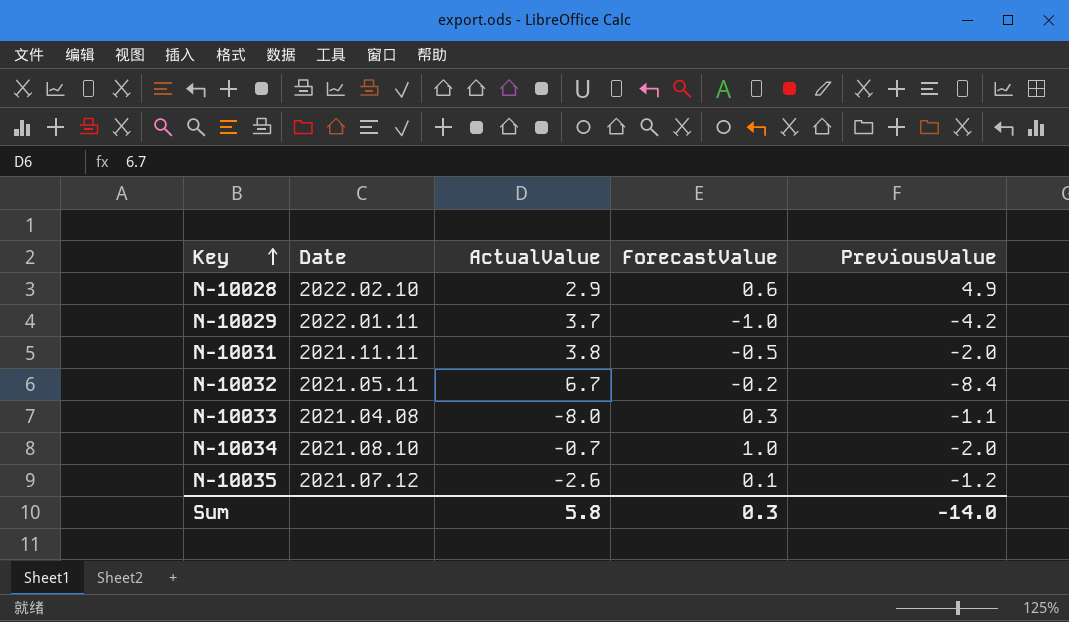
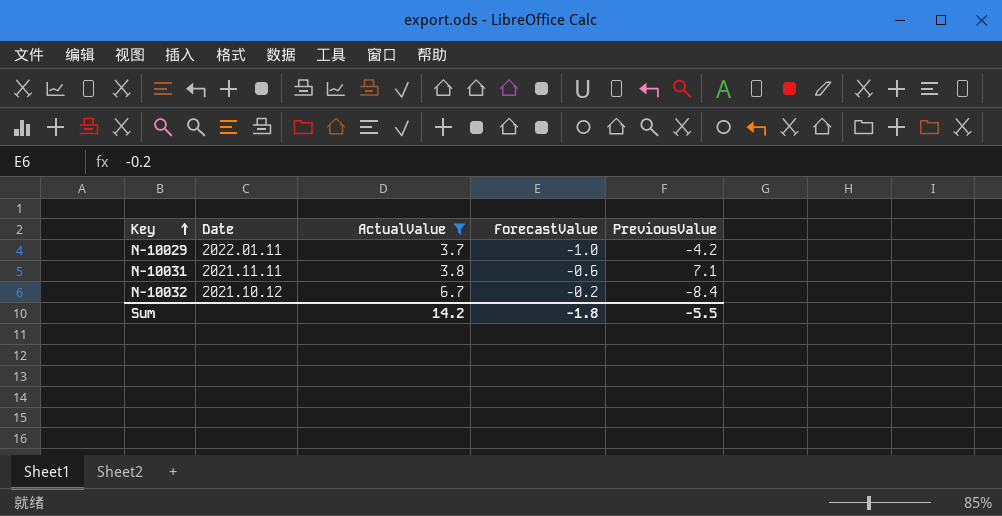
filter: none -> ActualValue >= 3.7
N-10031 | ForecastValue: -0.5 -> -0.6
N-10031 | PreviousValue: -2.0 -> 7.1
N-10032 | Date: 2021.05.11 -> 2021.10.12
Sum | ActualValue: 5.8 -> 14.2
Sum | ForecastValue: 0.3 -> -1.8
Sum | PreviousValue: -14.0 -> -5.5

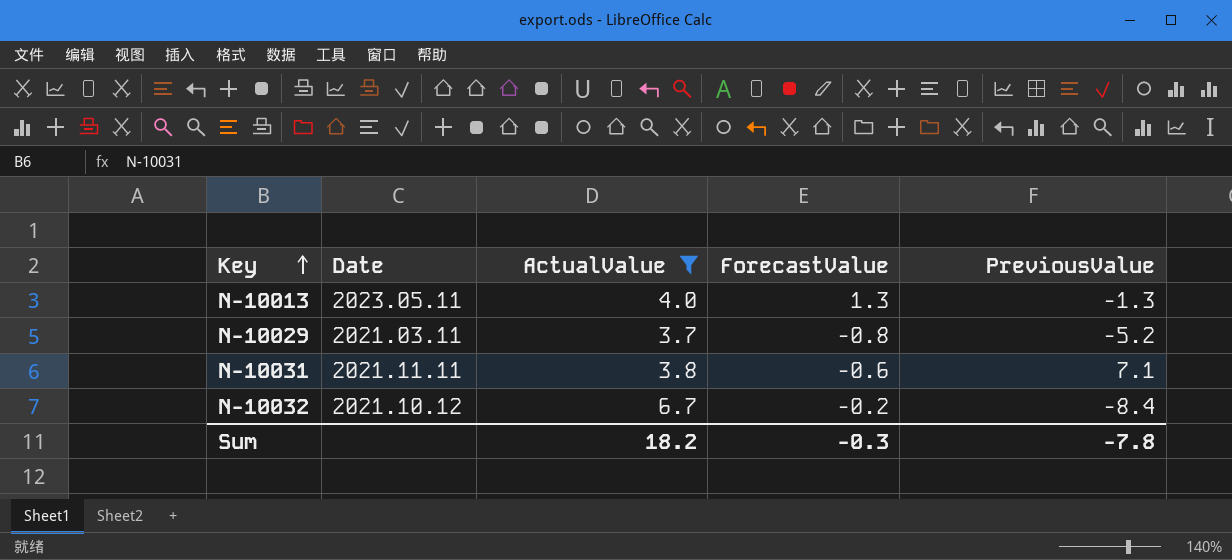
row N-10013: none -> 2023.05.11 | 4.0 | 1.3 | -1.3
N-10029 | Date: 2022.01.11 -> 2021.03.11
N-10029 | ForecastValue: -1.0 -> -0.8
N-10029 | PreviousValue: -4.2 -> -5.2
Sum | ActualValue: 14.2 -> 18.2
Sum | ForecastValue: -1.8 -> -0.3
Sum | PreviousValue: -5.5 -> -7.8

